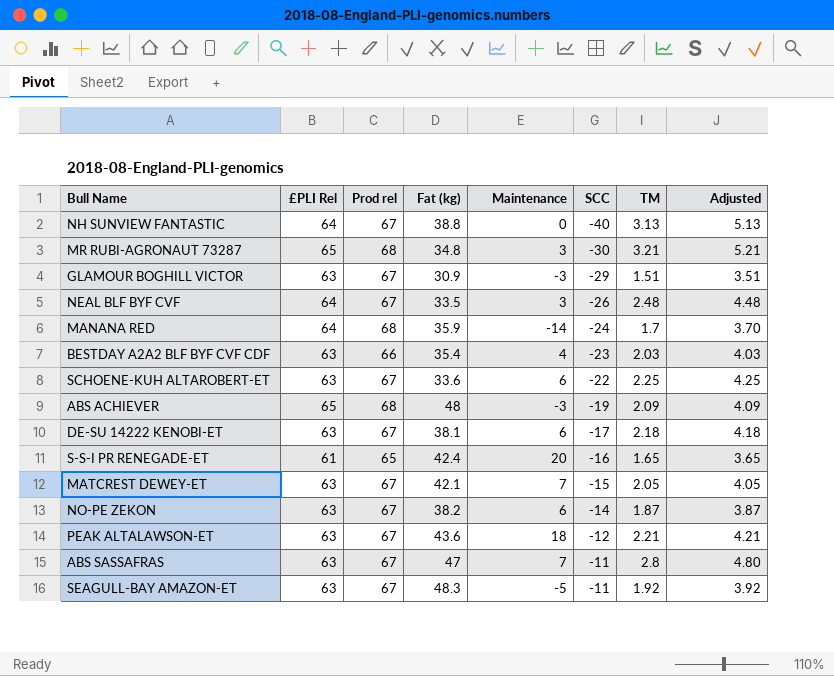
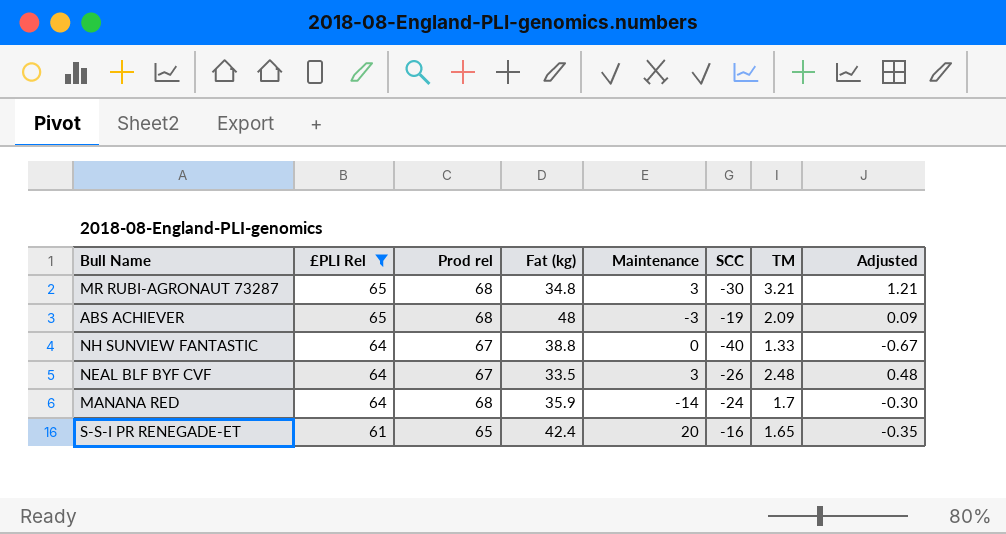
filter: none -> £PLI Rel != 63
row order: SCC ascending -> £PLI Rel descending
column Adjusted | formula: [TM] + 2 -> [TM] - 2
NH SUNVIEW FANTASTIC | TM: 3.13 -> 1.33

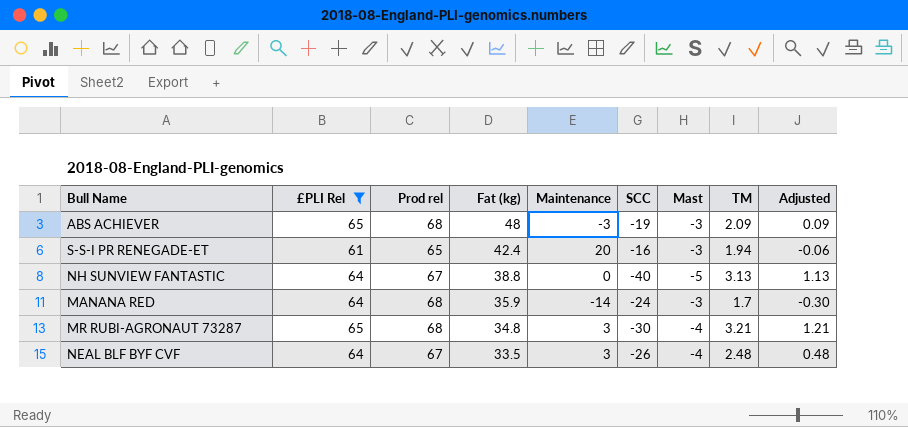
row order: £PLI Rel descending -> Fat (kg) descending
column Mast | position: none -> 7
S-S-I PR RENEGADE-ET | TM: 1.65 -> 1.94
S-S-I PR RENEGADE-ET | Adjusted: -0.35 -> -0.06
NH SUNVIEW FANTASTIC | TM: 1.33 -> 3.13
NH SUNVIEW FANTASTIC | Adjusted: -0.67 -> 1.13

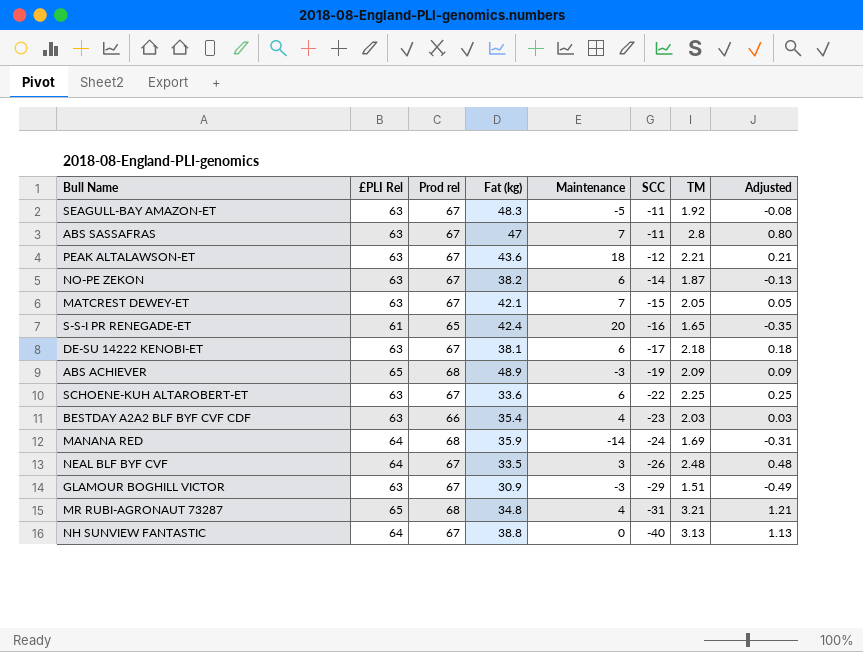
filter: £PLI Rel != 63 -> none
row order: Fat (kg) descending -> SCC descending
column Mast | position: 7 -> none
S-S-I PR RENEGADE-ET | TM: 1.94 -> 1.65
S-S-I PR RENEGADE-ET | Adjusted: -0.06 -> -0.35
ABS ACHIEVER | Fat (kg): 48 -> 48.9
MANANA RED | TM: 1.7 -> 1.69
MANANA RED | Adjusted: -0.30 -> -0.31
MR RUBI-AGRONAUT 73287 | Maintenance: 3 -> 4
MR RUBI-AGRONAUT 73287 | SCC: -30 -> -31

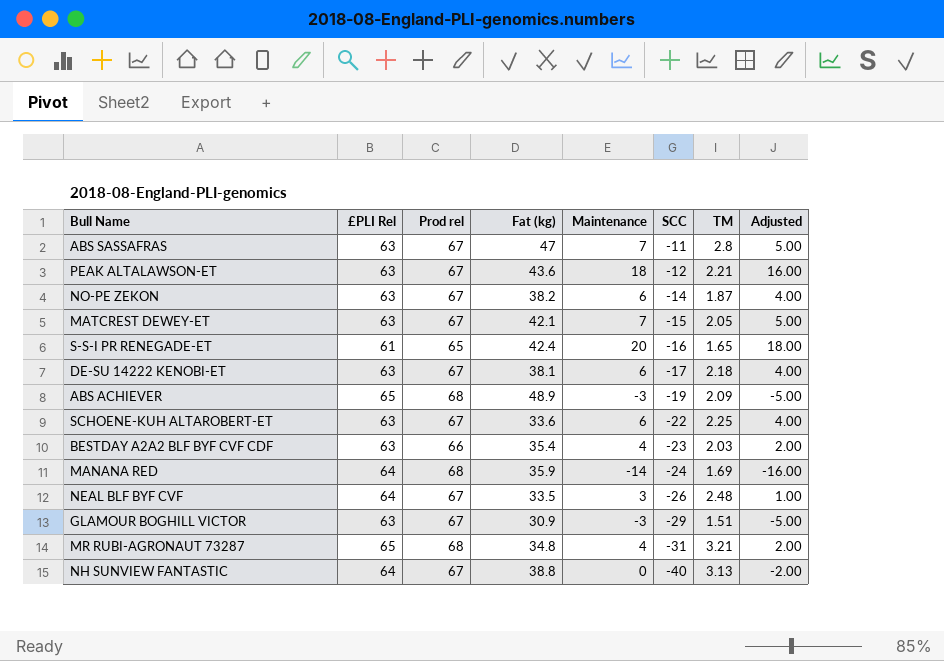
column Adjusted | formula: [TM] - 2 -> [Maintenance] - 2
row SEAGULL-BAY AMAZON-ET: 63 | 67 | 48.3 | -5 | -11 | 1.92 | -0.08 -> none

